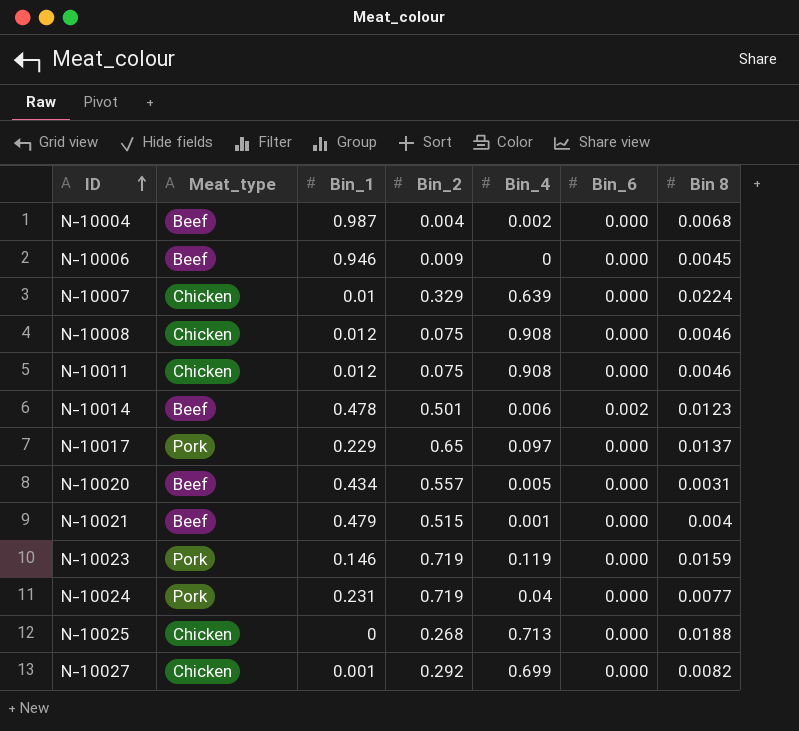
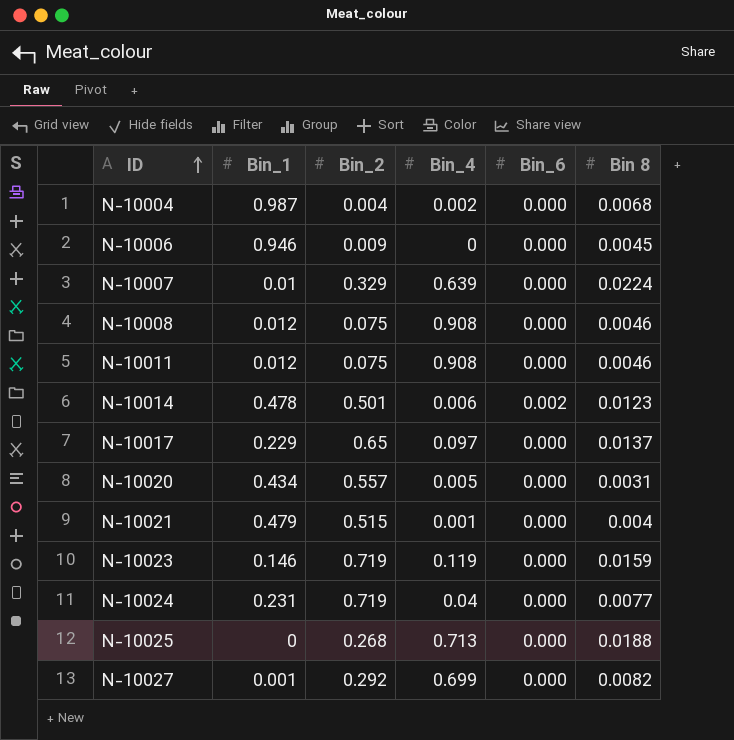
column Meat_type | position: 2 -> none

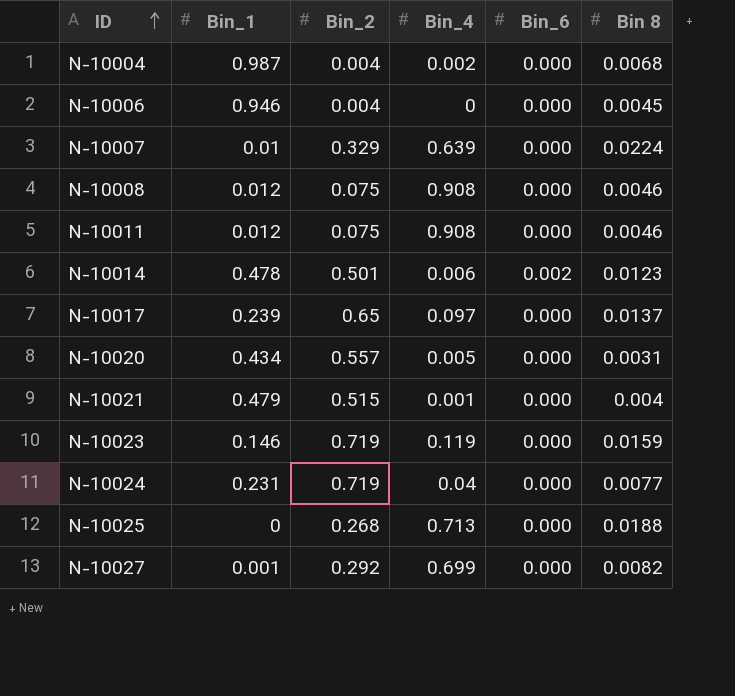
N-10006 | Bin_2: 0.009 -> 0.004
N-10017 | Bin_1: 0.229 -> 0.239

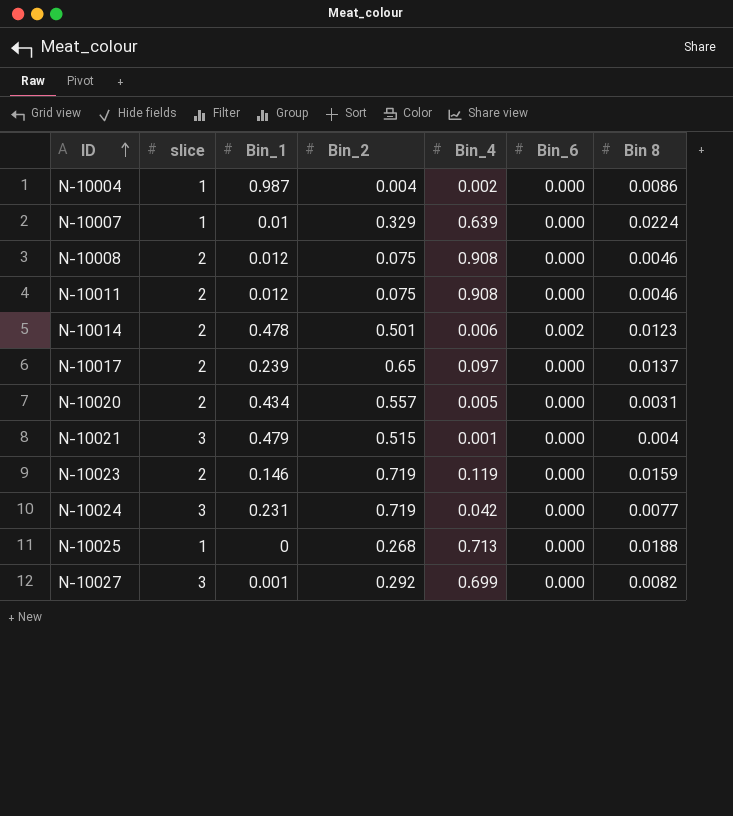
column slice | position: none -> 2
row N-10006: 0.946 | 0.004 | 0 | 0.000 | 0.0045 -> none
N-10004 | Bin 8: 0.0068 -> 0.0086
N-10024 | Bin_4: 0.04 -> 0.042

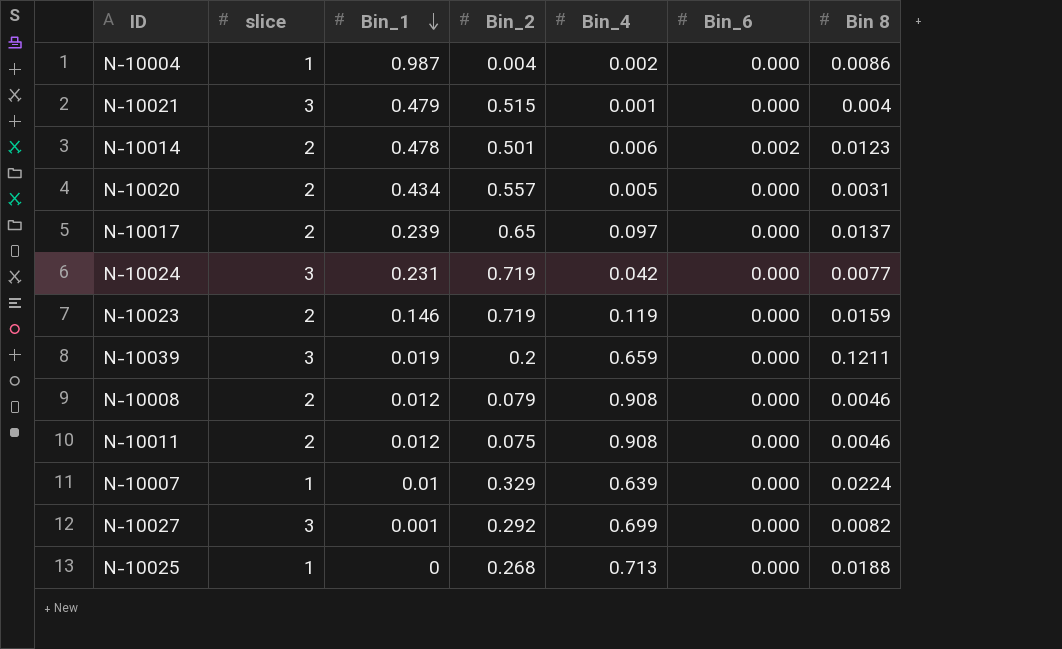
row order: ID ascending -> Bin_1 descending
row N-10039: none -> 3 | 0.019 | 0.2 | 0.659 | 0.000 | 0.1211
N-10008 | Bin_2: 0.075 -> 0.079

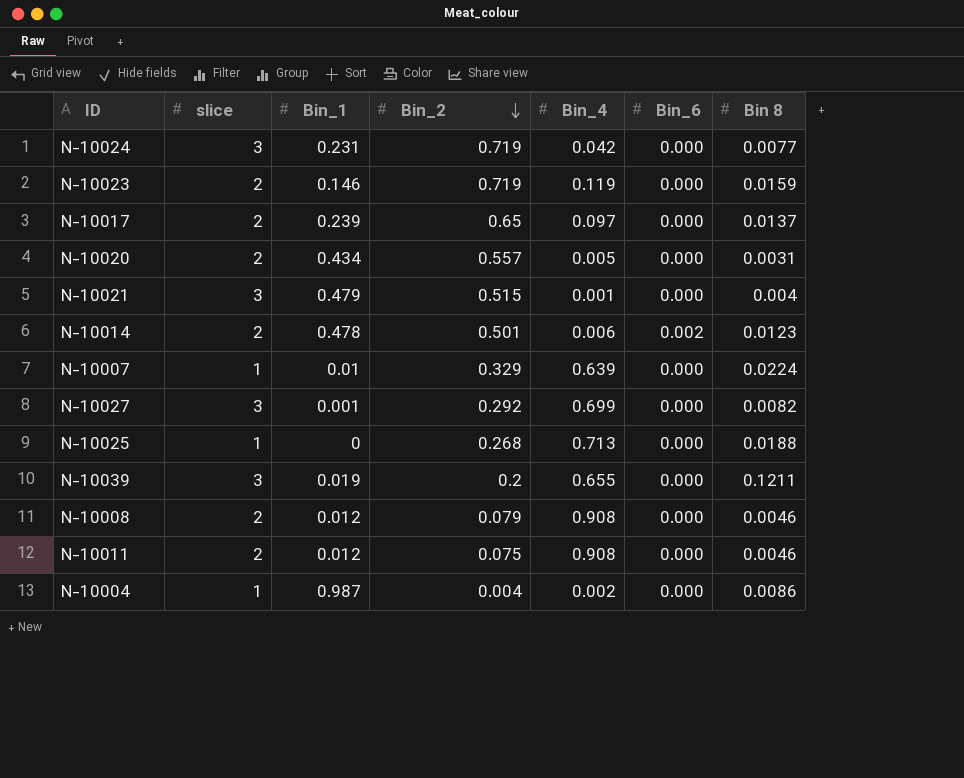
row order: Bin_1 descending -> Bin_2 descending
N-10039 | Bin_4: 0.659 -> 0.655

